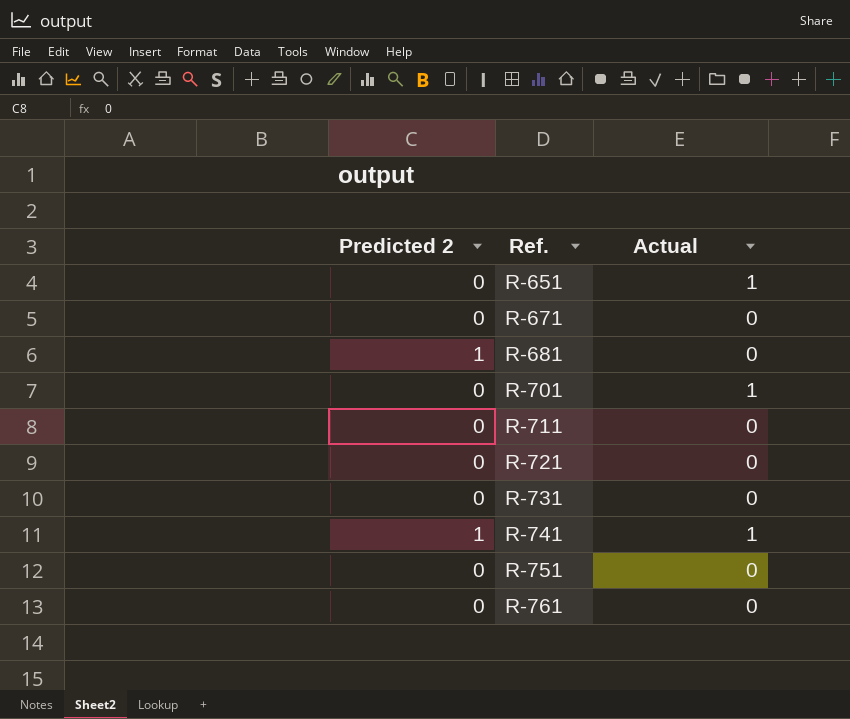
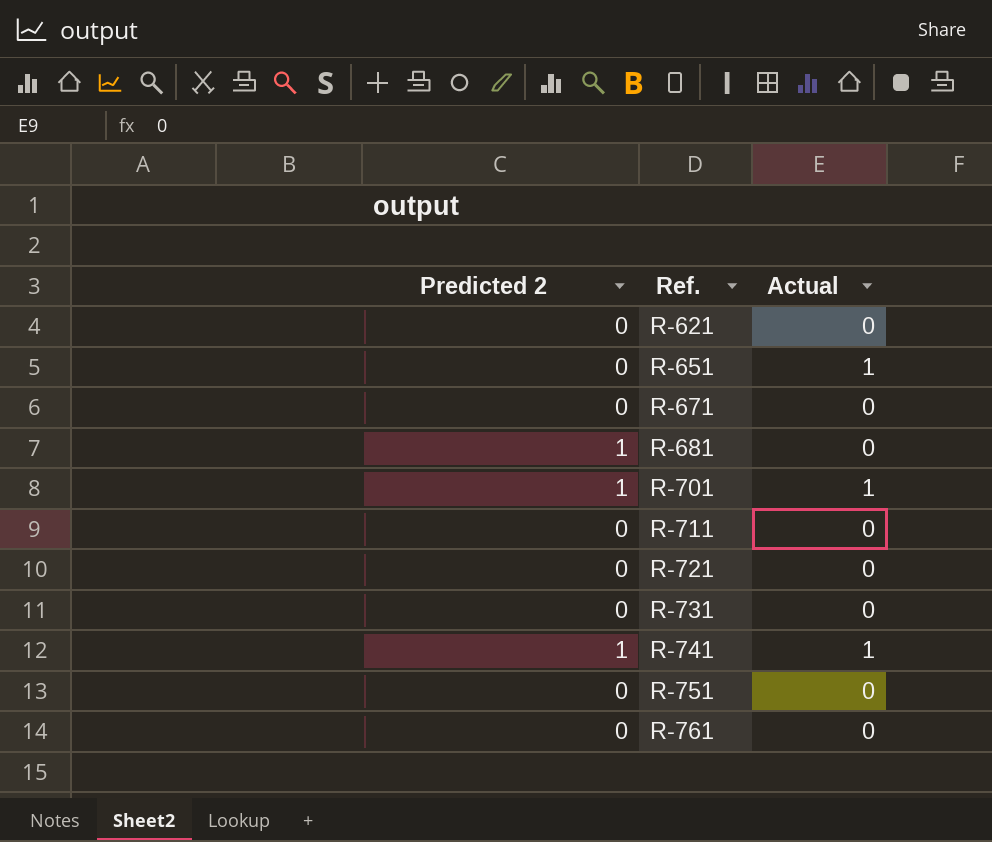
row R-621: none -> 0 | 0
R-701 | Predicted 2: 0 -> 1

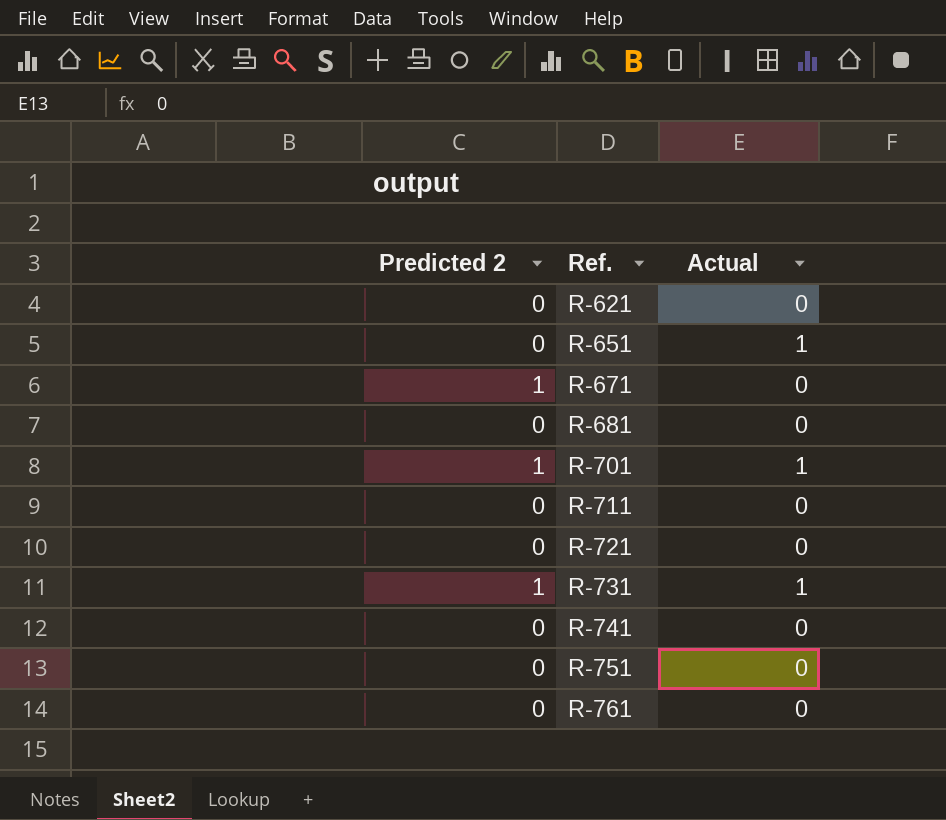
R-671 | Predicted 2: 0 -> 1
R-681 | Predicted 2: 1 -> 0
R-731 | Predicted 2: 0 -> 1
R-731 | Actual: 0 -> 1
R-741 | Predicted 2: 1 -> 0
R-741 | Actual: 1 -> 0

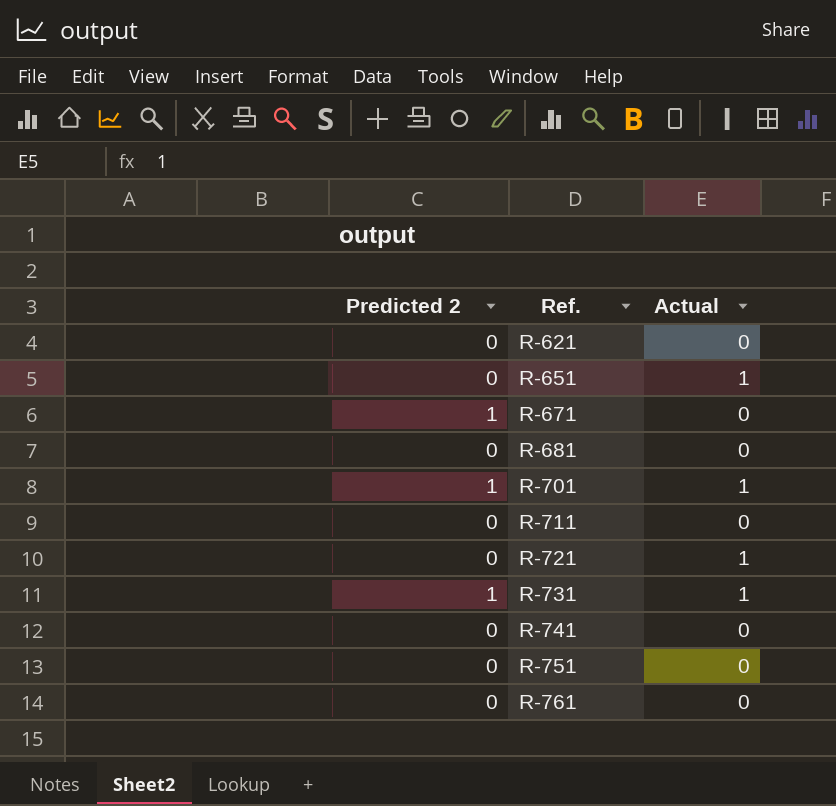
R-721 | Actual: 0 -> 1

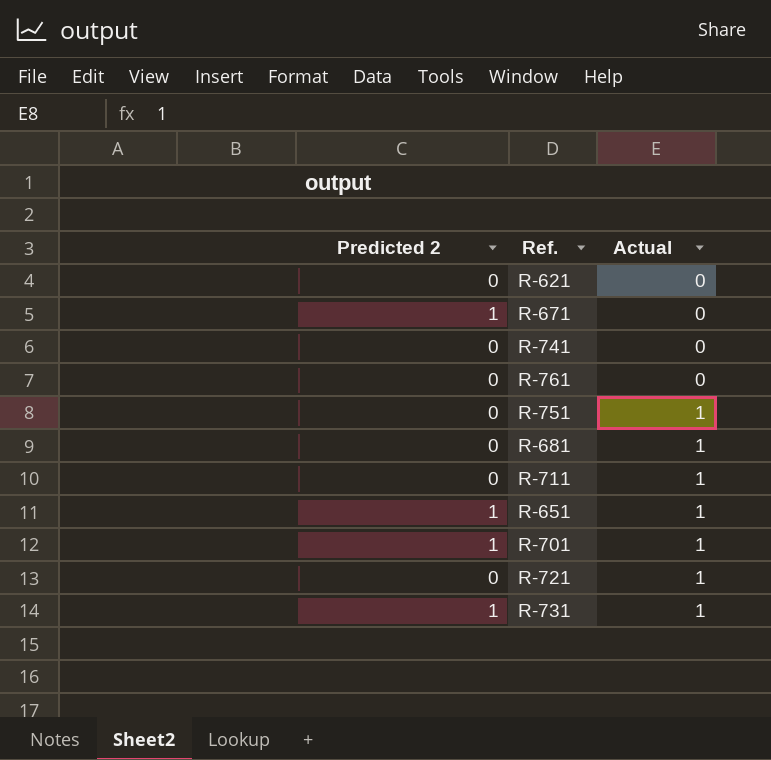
row order: Ref. ascending -> Actual ascending
R-751 | Actual: 0 -> 1
R-681 | Actual: 0 -> 1
R-711 | Actual: 0 -> 1
R-651 | Predicted 2: 0 -> 1

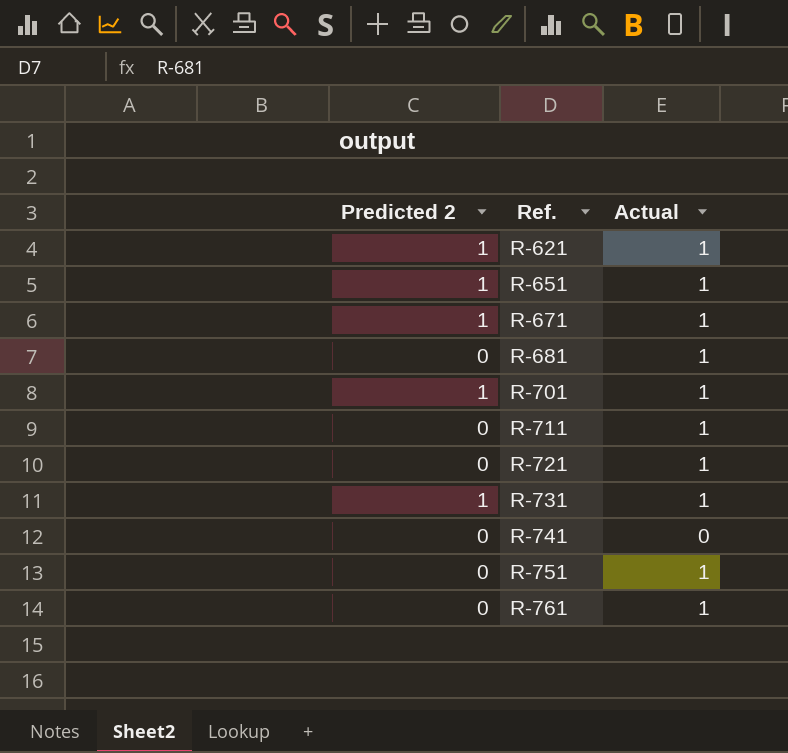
row order: Actual ascending -> Ref. ascending
R-621 | Predicted 2: 0 -> 1
R-621 | Actual: 0 -> 1
R-671 | Actual: 0 -> 1
R-761 | Actual: 0 -> 1

